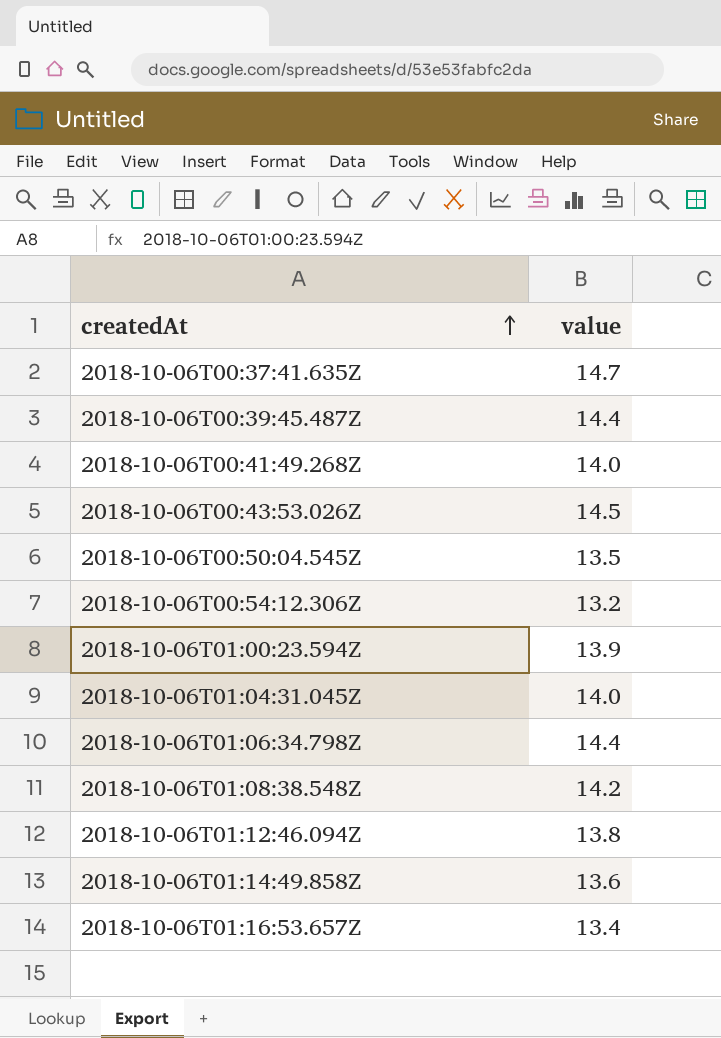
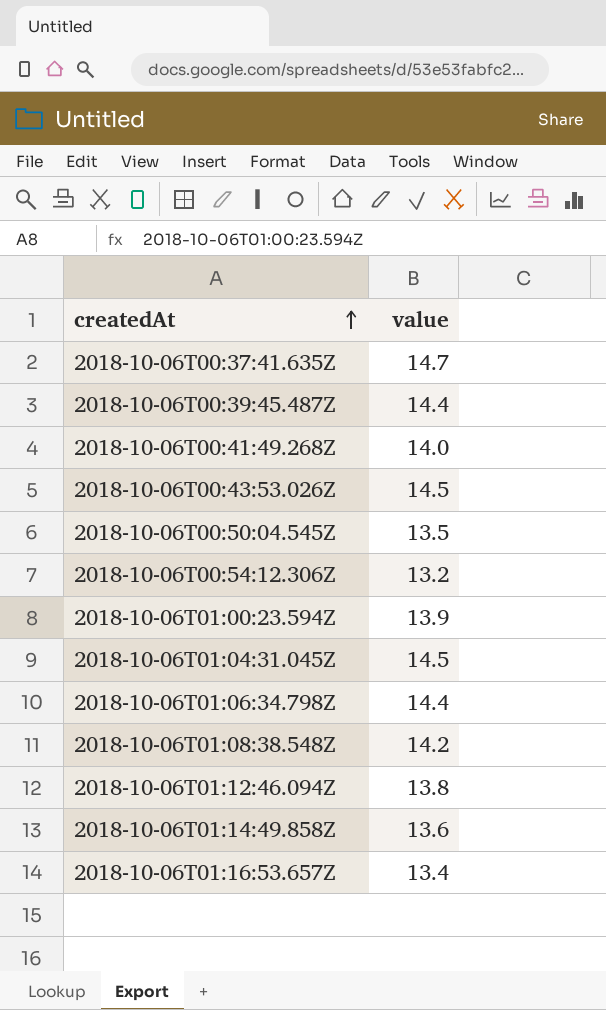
2018-10-06T01:04:31.045Z | value: 14.0 -> 14.5

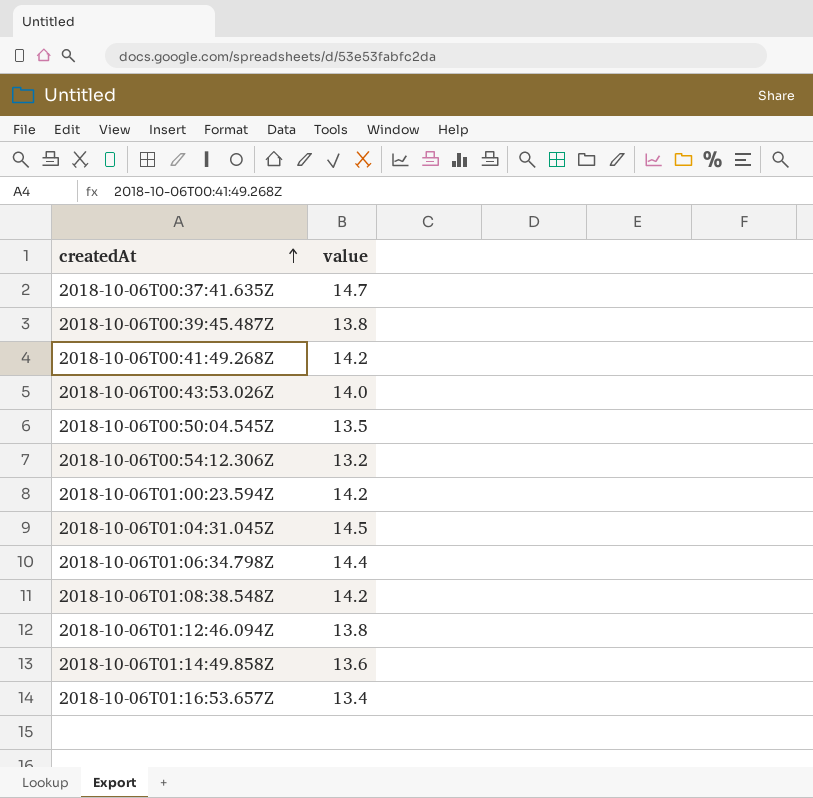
2018-10-06T00:39:45.487Z | value: 14.4 -> 13.8
2018-10-06T00:41:49.268Z | value: 14.0 -> 14.2
2018-10-06T00:43:53.026Z | value: 14.5 -> 14.0
2018-10-06T01:00:23.594Z | value: 13.9 -> 14.2

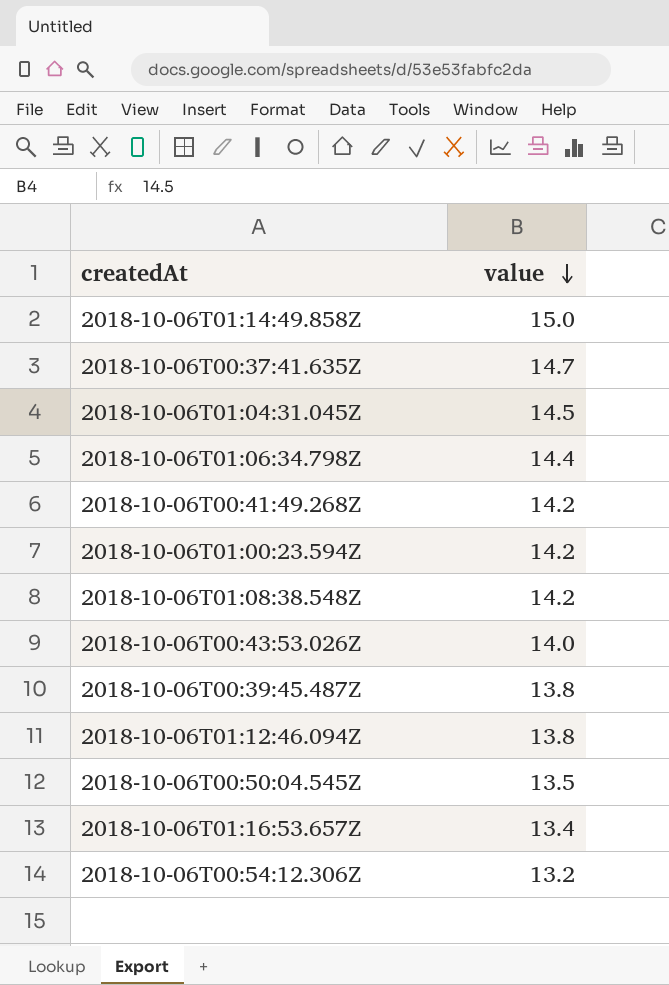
row order: createdAt ascending -> value descending
2018-10-06T01:14:49.858Z | value: 13.6 -> 15.0

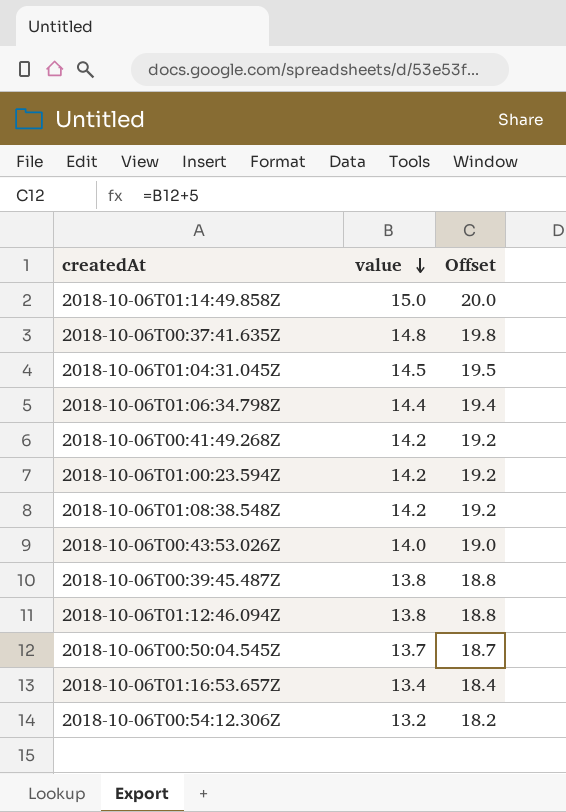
column Offset | formula: none -> [value] + 5
2018-10-06T00:37:41.635Z | value: 14.7 -> 14.8
2018-10-06T00:50:04.545Z | value: 13.5 -> 13.7

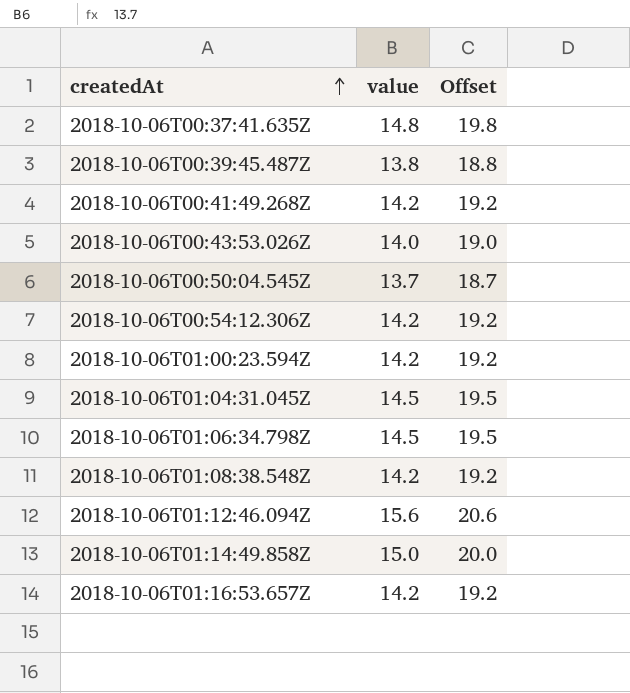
row order: value descending -> createdAt ascending
2018-10-06T00:54:12.306Z | value: 13.2 -> 14.2
2018-10-06T00:54:12.306Z | Offset: 18.2 -> 19.2
2018-10-06T01:06:34.798Z | value: 14.4 -> 14.5
2018-10-06T01:06:34.798Z | Offset: 19.4 -> 19.5
2018-10-06T01:12:46.094Z | value: 13.8 -> 15.6
2018-10-06T01:12:46.094Z | Offset: 18.8 -> 20.6
2018-10-06T01:16:53.657Z | value: 13.4 -> 14.2
2018-10-06T01:16:53.657Z | Offset: 18.4 -> 19.2

